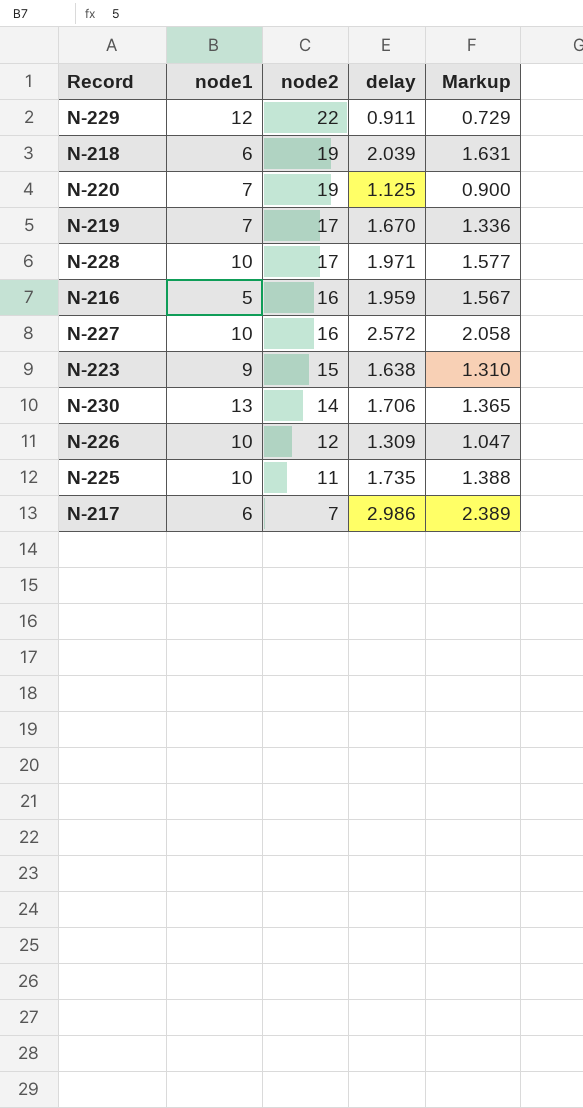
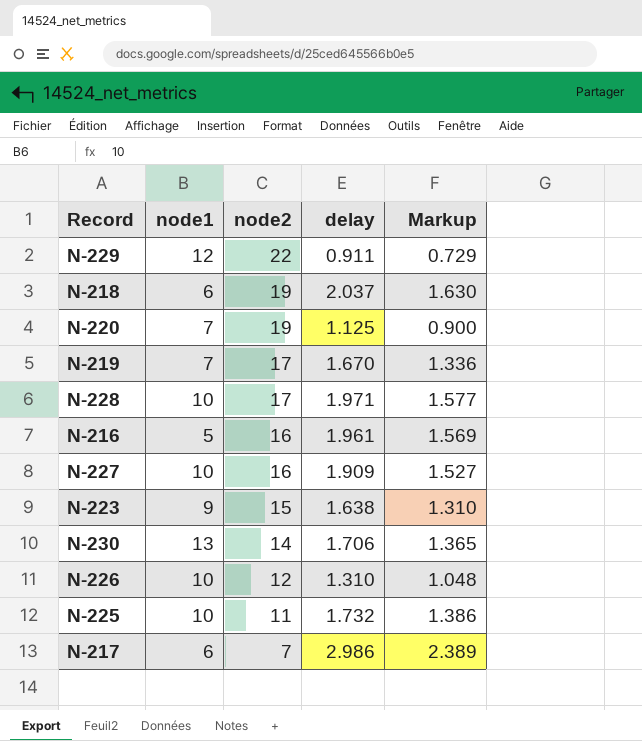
N-218 | delay: 2.039 -> 2.037
N-218 | Markup: 1.631 -> 1.630
N-216 | delay: 1.959 -> 1.961
N-216 | Markup: 1.567 -> 1.569
N-227 | delay: 2.572 -> 1.909
N-227 | Markup: 2.058 -> 1.527
N-226 | delay: 1.309 -> 1.310
N-226 | Markup: 1.047 -> 1.048
N-225 | delay: 1.735 -> 1.732
N-225 | Markup: 1.388 -> 1.386

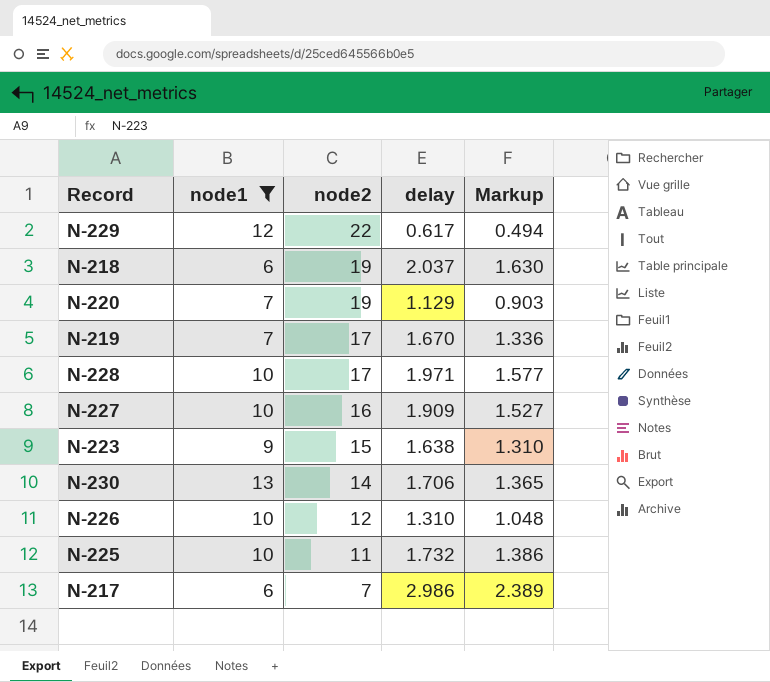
filter: none -> node1 != 5
N-229 | delay: 0.911 -> 0.617
N-229 | Markup: 0.729 -> 0.494
N-220 | delay: 1.125 -> 1.129
N-220 | Markup: 0.900 -> 0.903

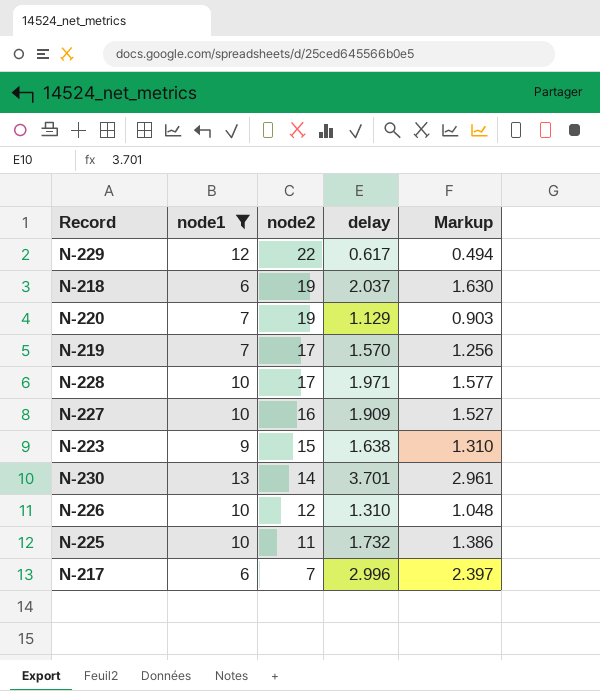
N-219 | delay: 1.670 -> 1.570
N-219 | Markup: 1.336 -> 1.256
N-230 | delay: 1.706 -> 3.701
N-230 | Markup: 1.365 -> 2.961
N-217 | delay: 2.986 -> 2.996
N-217 | Markup: 2.389 -> 2.397

